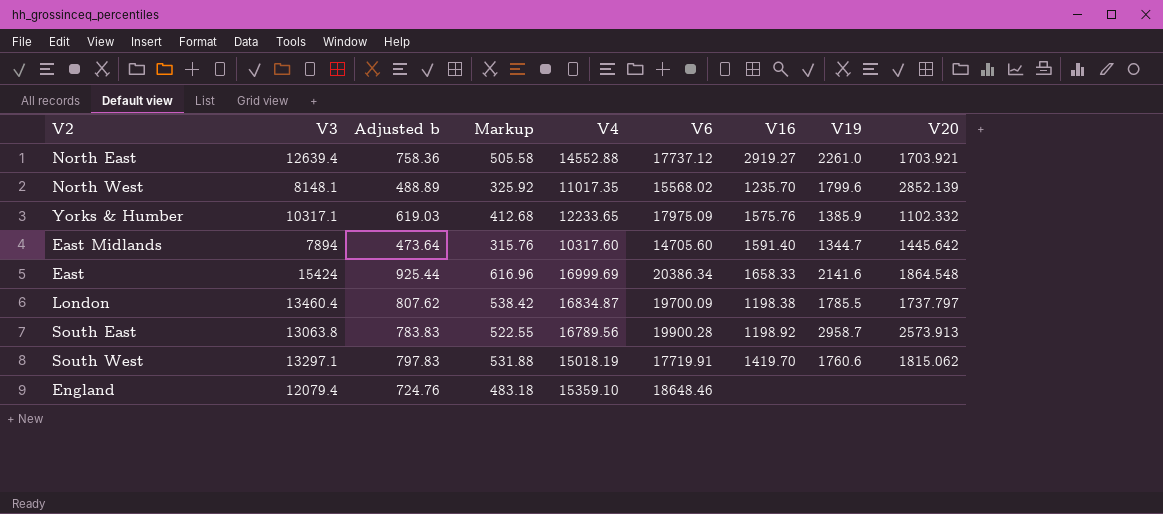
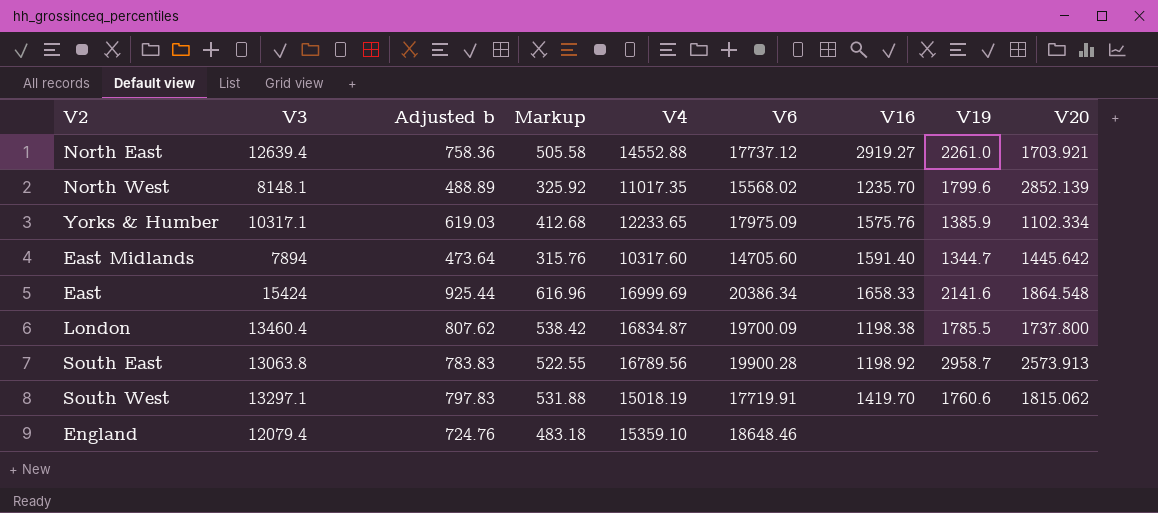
Yorks & Humber | V20: 1102.332 -> 1102.334
London | V20: 1737.797 -> 1737.800

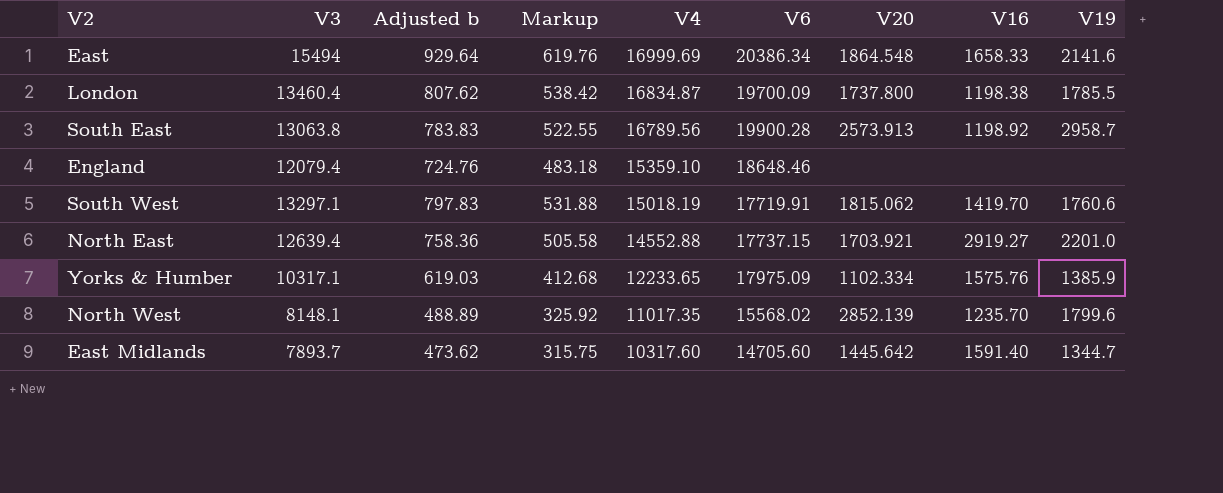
row order: none -> V4 descending
column V20 | position: 9 -> 7
East | V3: 15424 -> 15494
East | Adjusted b: 925.44 -> 929.64
East | Markup: 616.96 -> 619.76
North East | V6: 17737.12 -> 17737.15
North East | V19: 2261.0 -> 2201.0
East Midlands | V3: 7894 -> 7893.7
East Midlands | Adjusted b: 473.64 -> 473.62
East Midlands | Markup: 315.76 -> 315.75

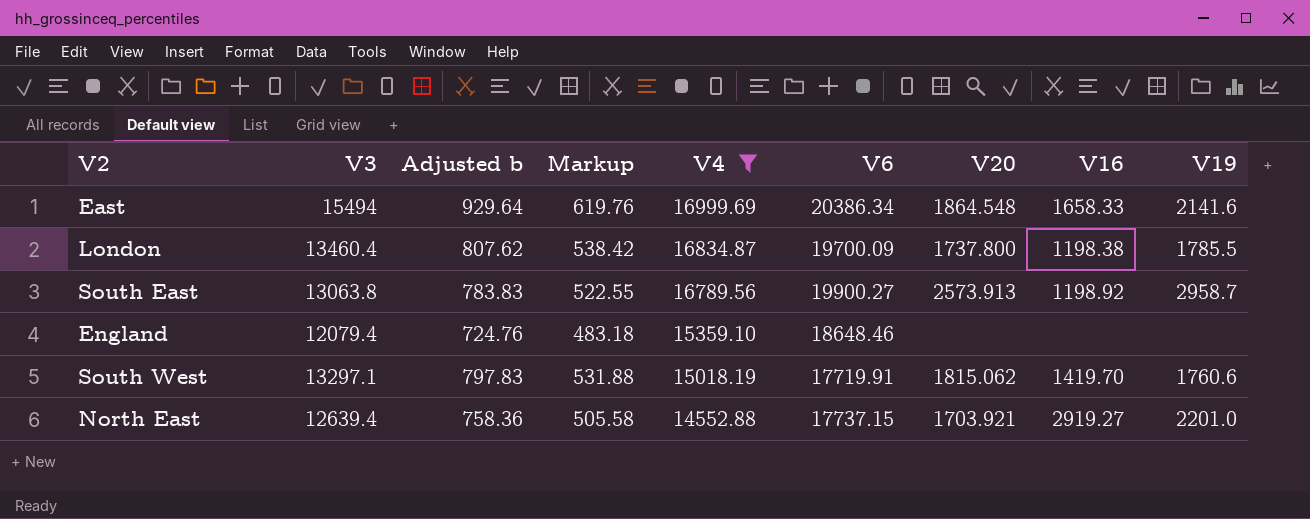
filter: none -> V4 >= 14552.88
South East | V6: 19900.28 -> 19900.27

